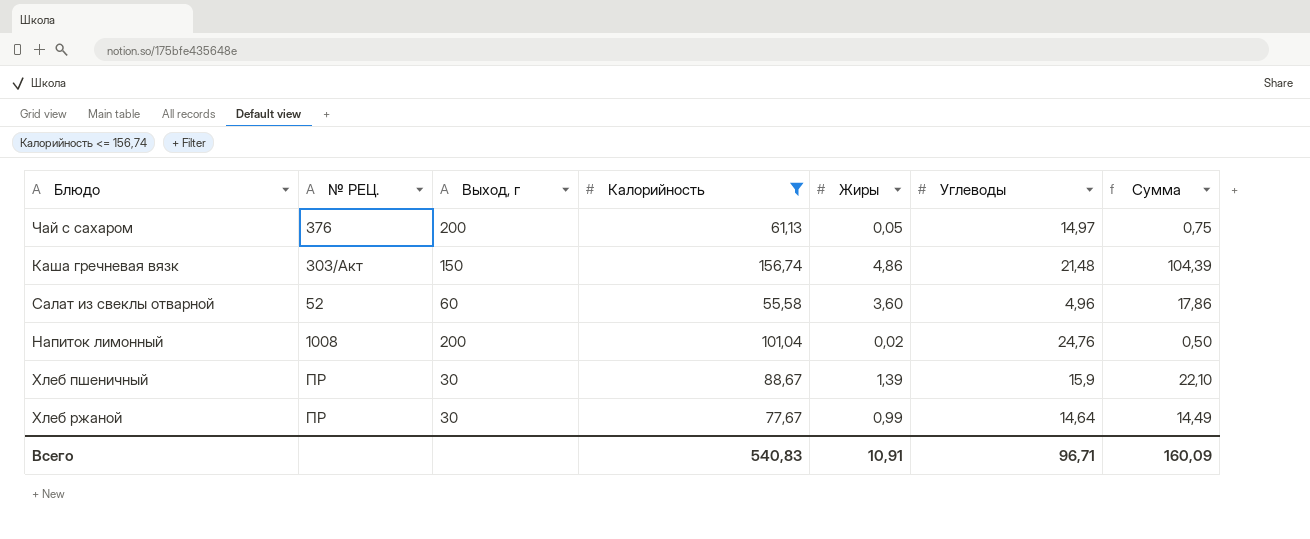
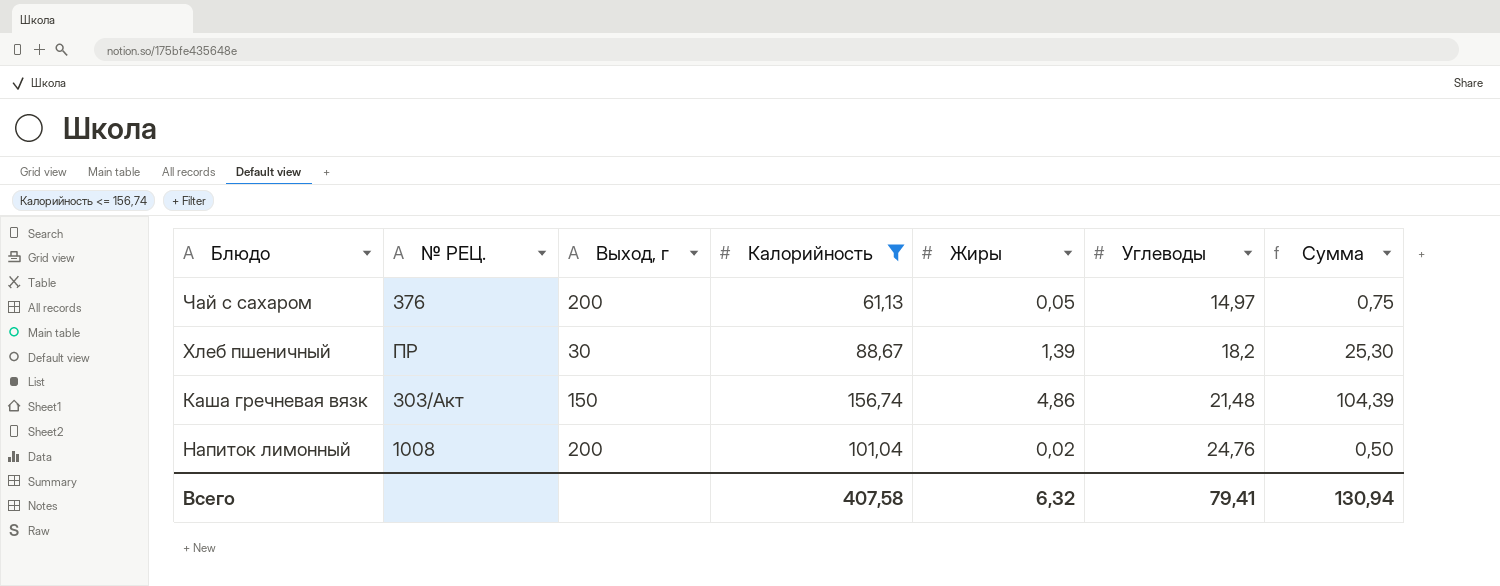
row order: none -> Углеводы ascending
row Салат из свеклы отварной: 52 | 60 | 55,58 | 3,60 | 4,96 | 17,86 -> none
row Хлеб ржаной: ПР | 30 | 77,67 | 0,99 | 14,64 | 14,49 -> none
Хлеб пшеничный | Углеводы: 15,9 -> 18,2
Хлеб пшеничный | Сумма: 22,10 -> 25,30
Всего | Калорийность: 540,83 -> 407,58
Всего | Жиры: 10,91 -> 6,32
Всего | Углеводы: 96,71 -> 79,41
Всего | Сумма: 160,09 -> 130,94

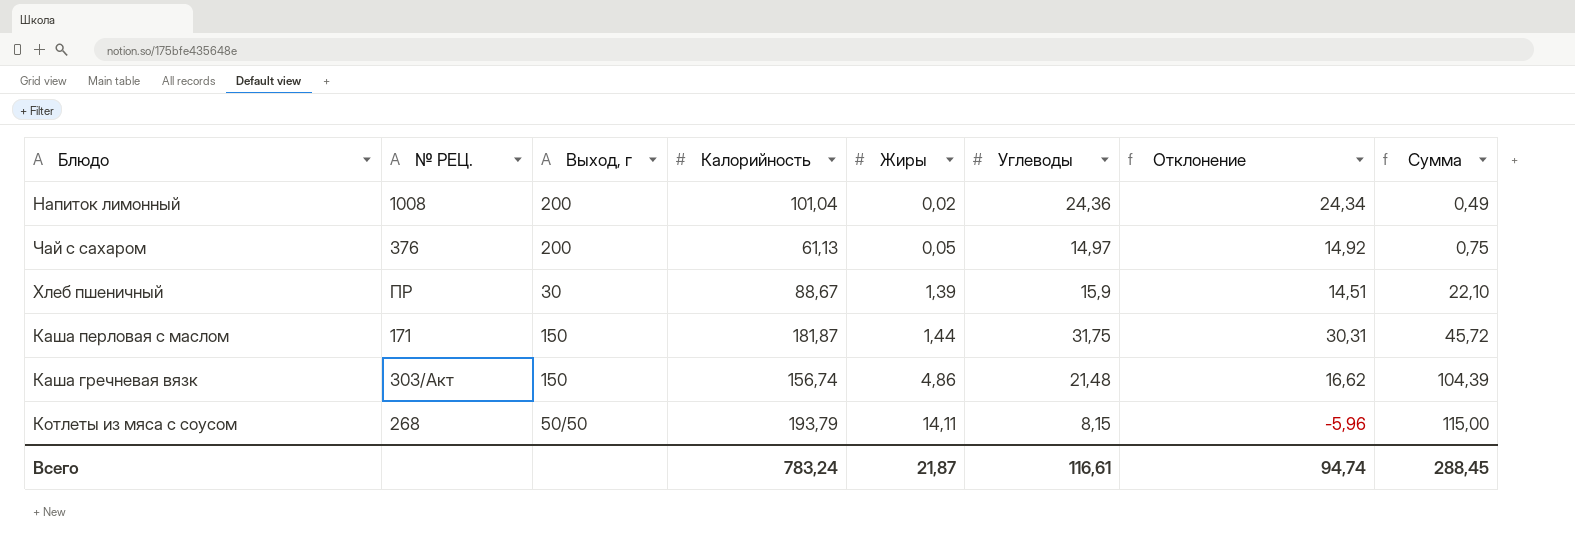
filter: Калорийность <= 156,74 -> none
row order: Углеводы ascending -> Жиры ascending
column Отклонение | formula: none -> [Углеводы] - [Жиры]
Напиток лимонный | Углеводы: 24,76 -> 24,36
Напиток лимонный | Сумма: 0,50 -> 0,49
Хлеб пшеничный | Углеводы: 18,2 -> 15,9
Хлеб пшеничный | Сумма: 25,30 -> 22,10
Всего | Калорийность: 407,58 -> 783,24
Всего | Жиры: 6,32 -> 21,87
Всего | Углеводы: 79,41 -> 116,61
Всего | Сумма: 130,94 -> 288,45

